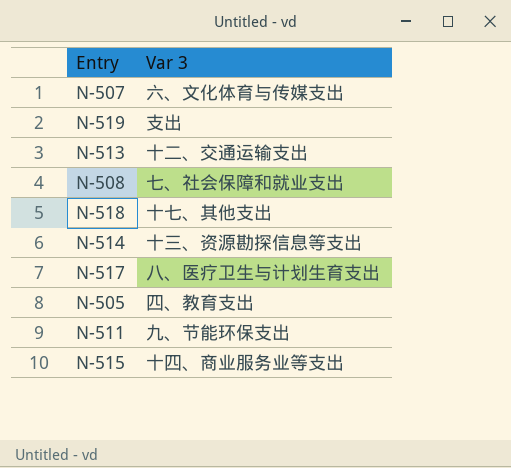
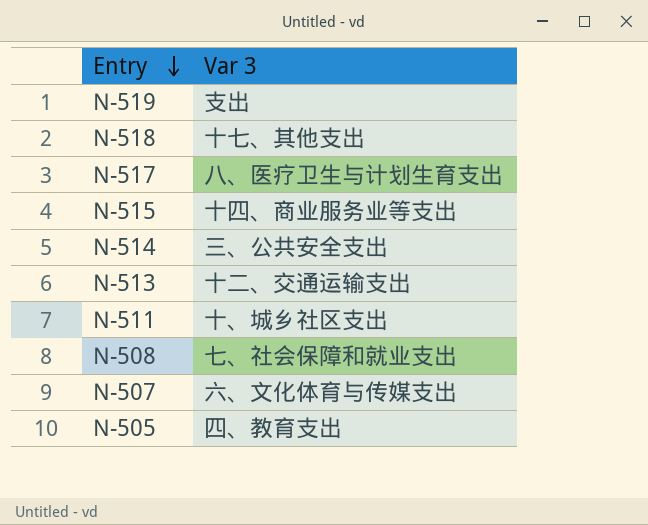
row order: none -> Entry descending
N-514 | Var 3: 十三、资源勘探信息等支出 -> 三、公共安全支出
N-511 | Var 3: 九、节能环保支出 -> 十、城乡社区支出

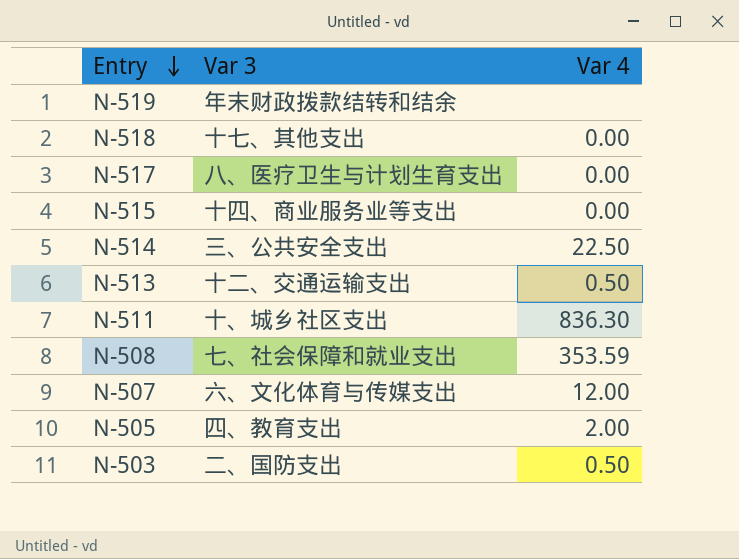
column Var 4 | position: none -> 3
N-519 | Var 3: 支出 -> 年末财政拨款结转和结余
row N-503: none -> 二、国防支出 | 0.50

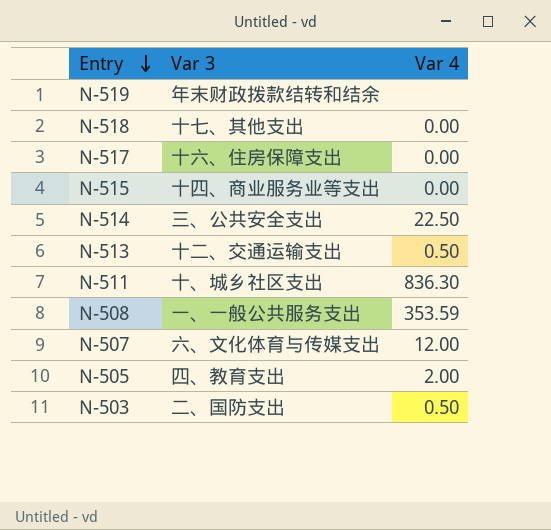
N-517 | Var 3: 八、医疗卫生与计划生育支出 -> 十六、住房保障支出
N-508 | Var 3: 七、社会保障和就业支出 -> 一、一般公共服务支出

